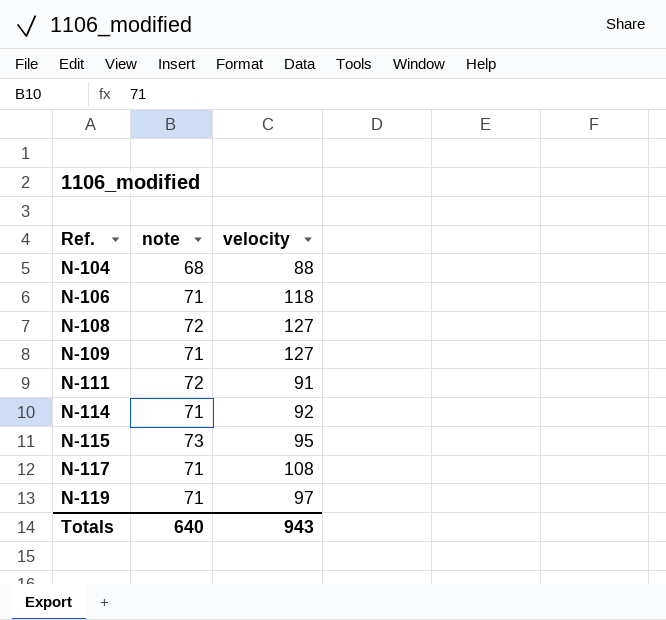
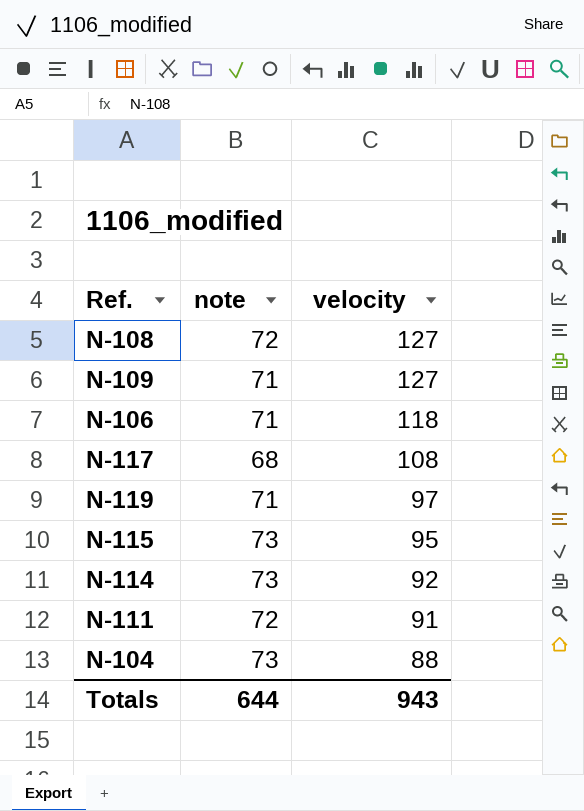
row order: Ref. ascending -> velocity descending
N-117 | note: 71 -> 68
N-114 | note: 71 -> 73
N-104 | note: 68 -> 73
Totals | note: 640 -> 644

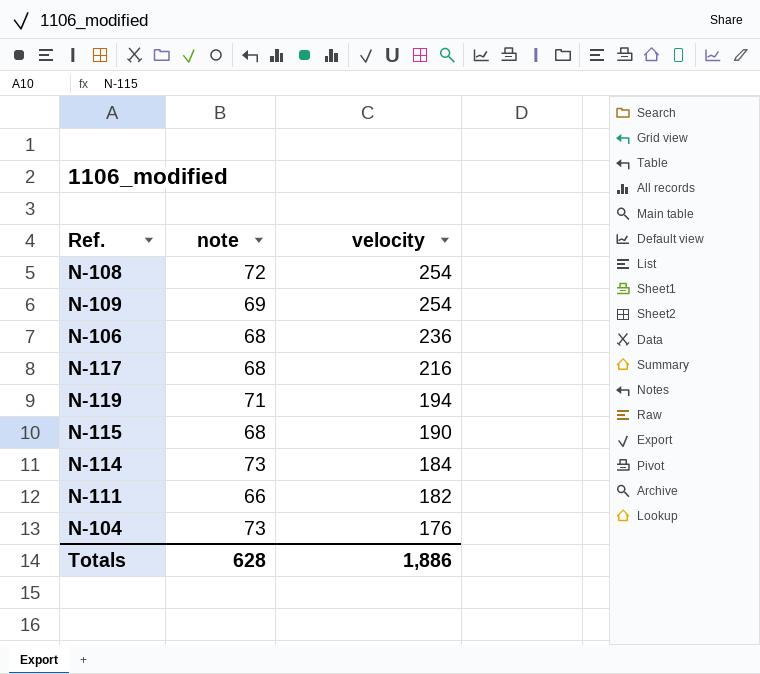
N-108 | velocity: 127 -> 254
N-109 | note: 71 -> 69
N-109 | velocity: 127 -> 254
N-106 | note: 71 -> 68
N-106 | velocity: 118 -> 236
N-117 | velocity: 108 -> 216
N-119 | velocity: 97 -> 194
N-115 | note: 73 -> 68
N-115 | velocity: 95 -> 190
N-114 | velocity: 92 -> 184
N-111 | note: 72 -> 66
N-111 | velocity: 91 -> 182
N-104 | velocity: 88 -> 176
Totals | note: 644 -> 628
Totals | velocity: 943 -> 1,886

